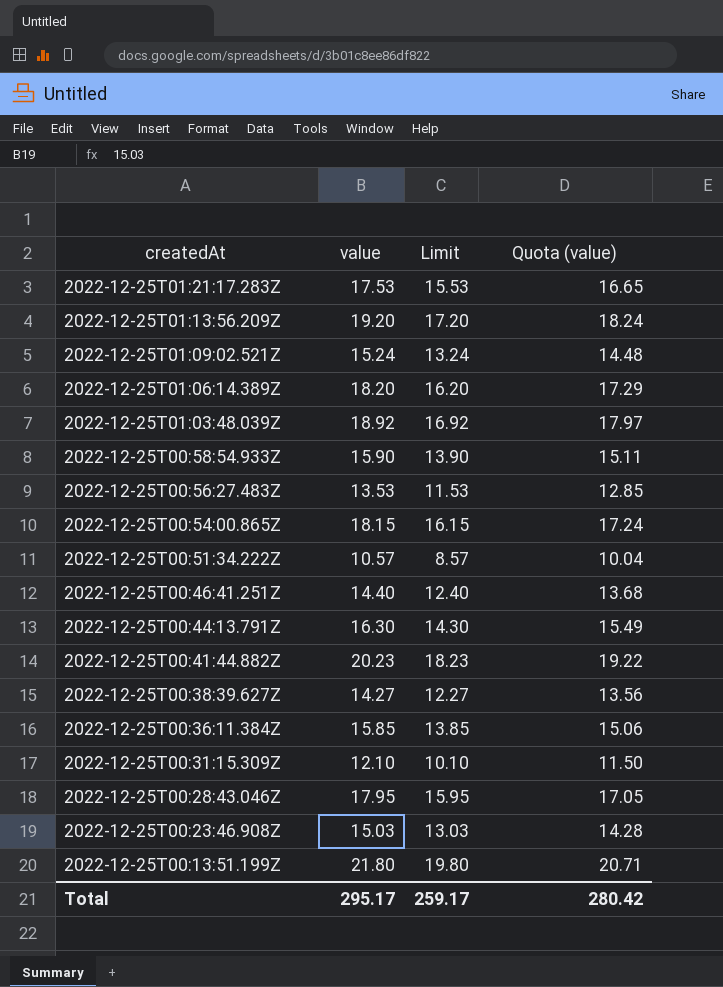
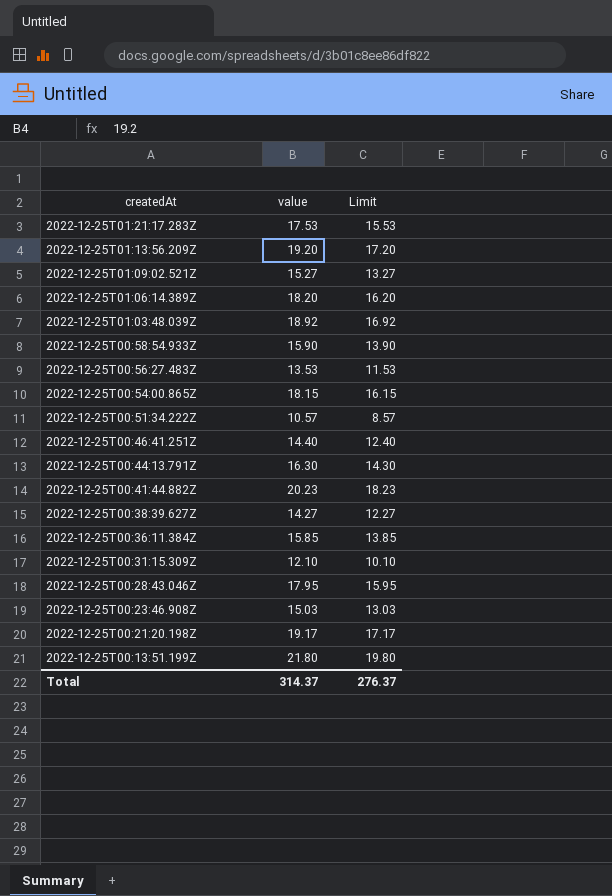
column Quota (value) | formula: [value] * 0.95 -> none
2022-12-25T01:09:02.521Z | value: 15.24 -> 15.27
2022-12-25T01:09:02.521Z | Limit: 13.24 -> 13.27
row 2022-12-25T00:21:20.198Z: none -> 19.17 | 17.17
Total | value: 295.17 -> 314.37
Total | Limit: 259.17 -> 276.37

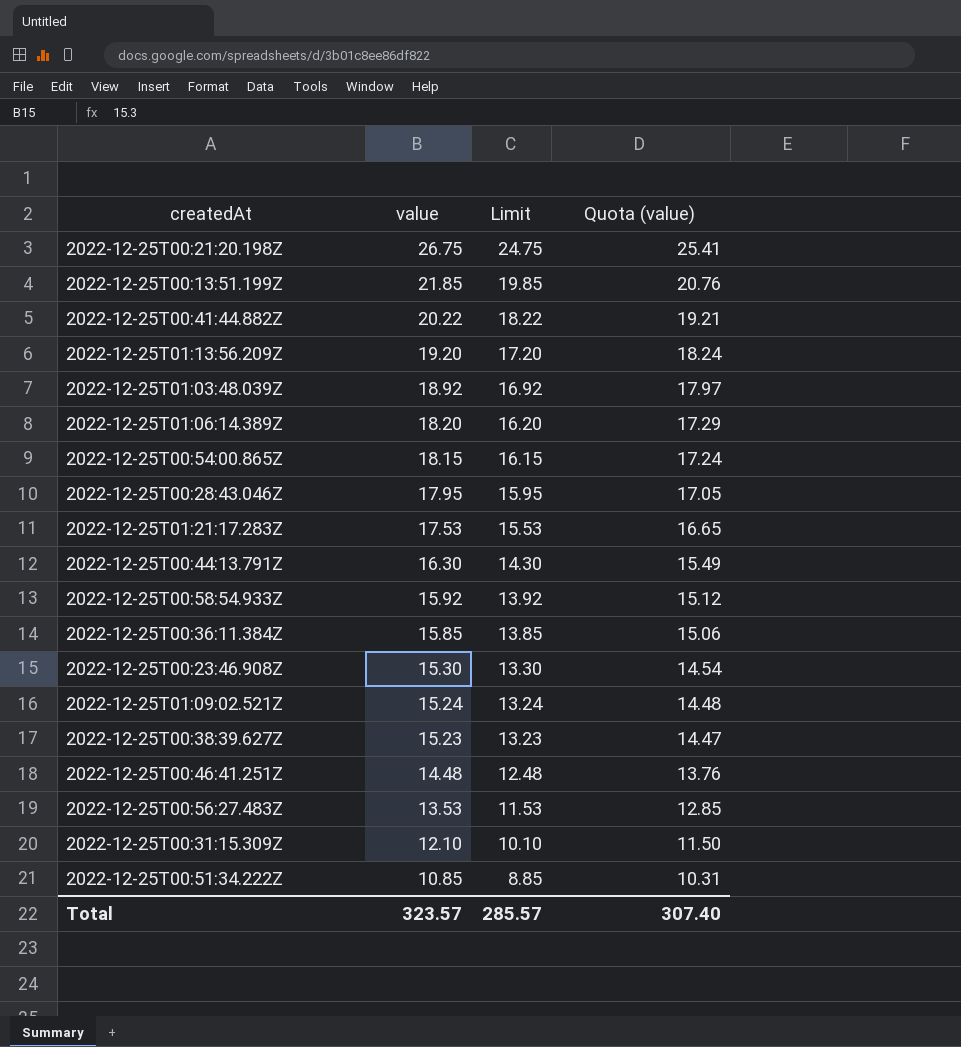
row order: createdAt descending -> value descending
column Quota (value) | formula: none -> [value] * 0.95
2022-12-25T00:21:20.198Z | value: 19.17 -> 26.75
2022-12-25T00:21:20.198Z | Limit: 17.17 -> 24.75
2022-12-25T00:13:51.199Z | value: 21.80 -> 21.85
2022-12-25T00:13:51.199Z | Limit: 19.80 -> 19.85
2022-12-25T00:41:44.882Z | value: 20.23 -> 20.22
2022-12-25T00:41:44.882Z | Limit: 18.23 -> 18.22
2022-12-25T00:58:54.933Z | value: 15.90 -> 15.92
2022-12-25T00:58:54.933Z | Limit: 13.90 -> 13.92
2022-12-25T00:23:46.908Z | value: 15.03 -> 15.30
2022-12-25T00:23:46.908Z | Limit: 13.03 -> 13.30
2022-12-25T01:09:02.521Z | value: 15.27 -> 15.24
2022-12-25T01:09:02.521Z | Limit: 13.27 -> 13.24
2022-12-25T00:38:39.627Z | value: 14.27 -> 15.23
2022-12-25T00:38:39.627Z | Limit: 12.27 -> 13.23
2022-12-25T00:46:41.251Z | value: 14.40 -> 14.48
2022-12-25T00:46:41.251Z | Limit: 12.40 -> 12.48
2022-12-25T00:51:34.222Z | value: 10.57 -> 10.85
2022-12-25T00:51:34.222Z | Limit: 8.57 -> 8.85
Total | value: 314.37 -> 323.57
Total | Limit: 276.37 -> 285.57

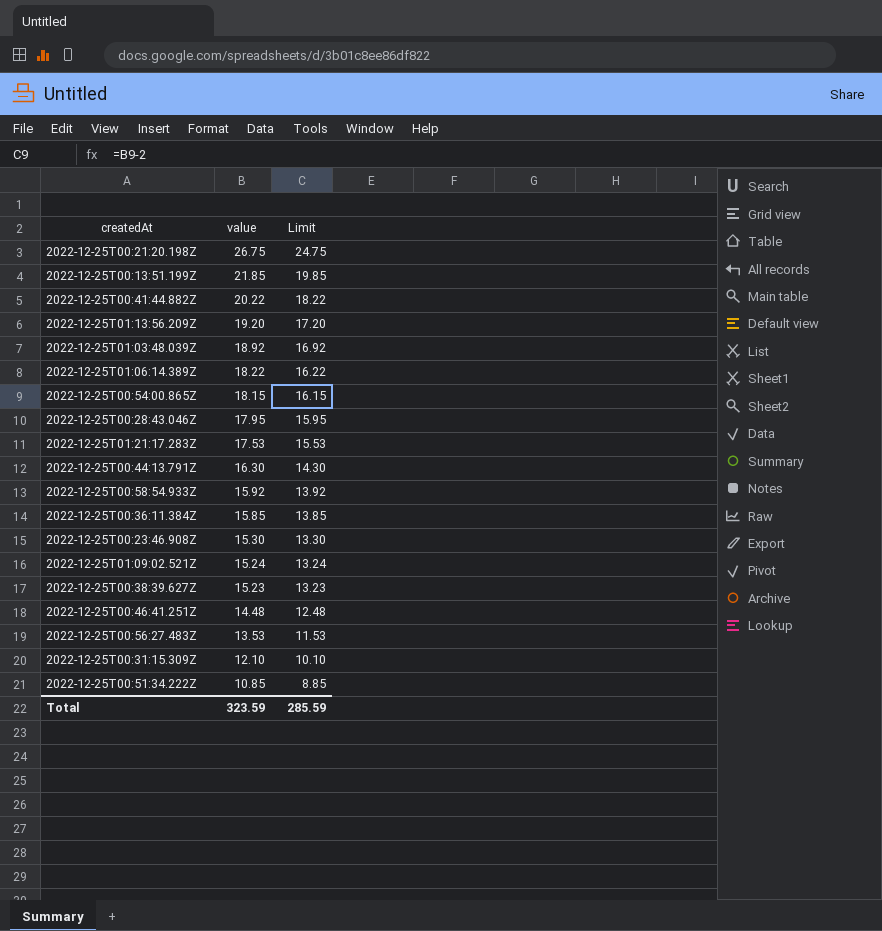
column Quota (value) | formula: [value] * 0.95 -> none
2022-12-25T01:06:14.389Z | value: 18.20 -> 18.22
2022-12-25T01:06:14.389Z | Limit: 16.20 -> 16.22
Total | value: 323.57 -> 323.59
Total | Limit: 285.57 -> 285.59

